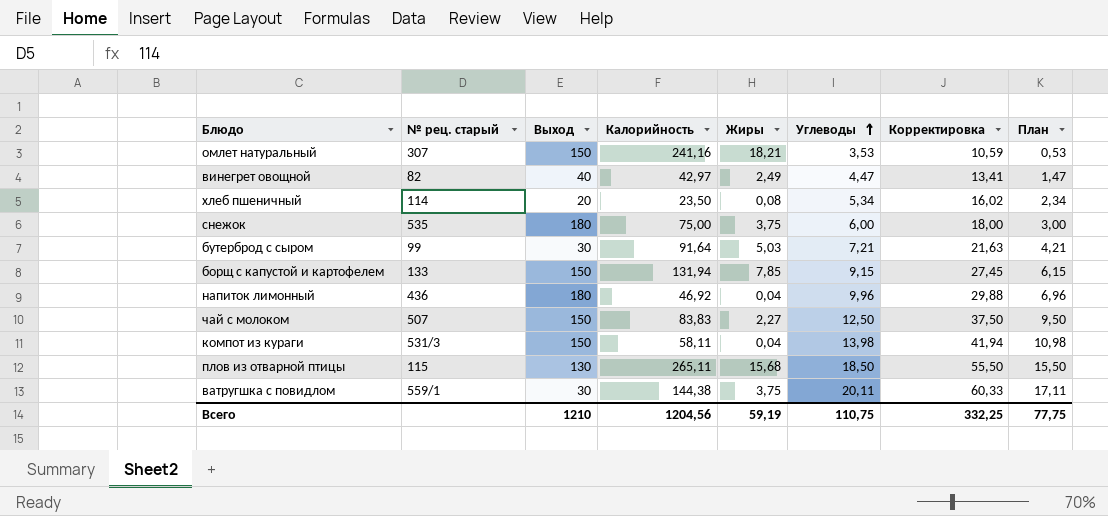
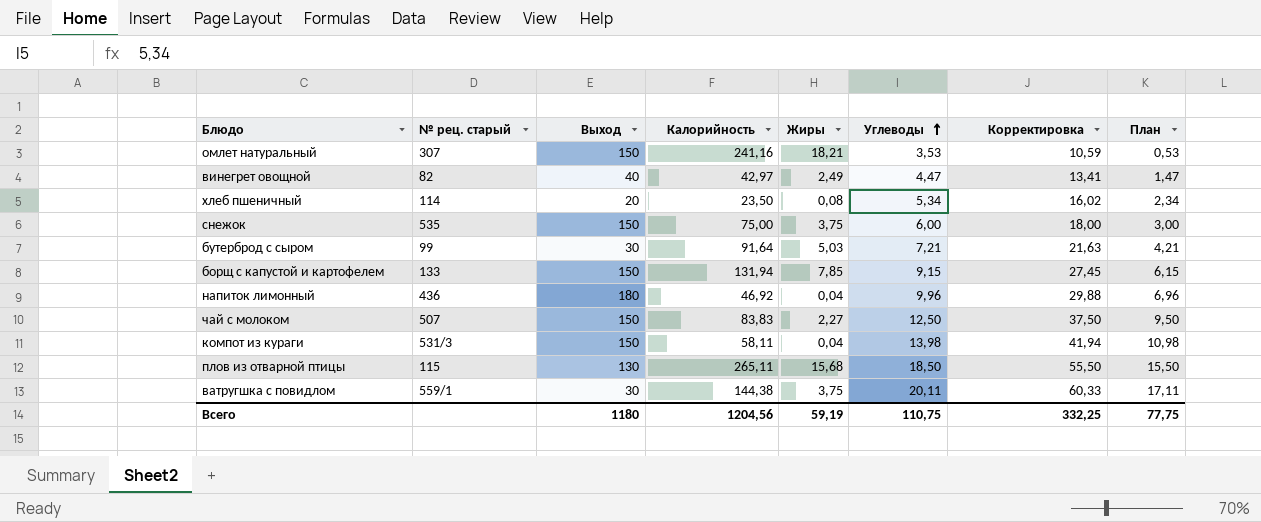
снежок | Выход: 180 -> 150
Всего | Выход: 1210 -> 1180

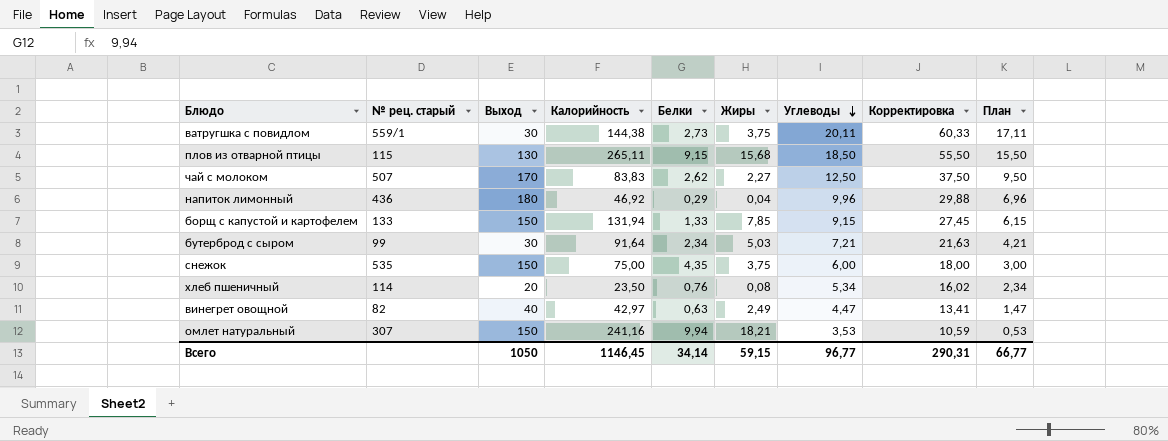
row order: Углеводы ascending -> Углеводы descending
column Белки | position: none -> 5
row компот из кураги: 531/3 | 150 | 58,11 | 0,04 | 13,98 | 41,94 | 10,98 -> none
чай с молоком | Выход: 150 -> 170
Всего | Выход: 1180 -> 1050
Всего | Калорийность: 1204,56 -> 1146,45
Всего | Жиры: 59,19 -> 59,15
Всего | Углеводы: 110,75 -> 96,77
Всего | Корректировка: 332,25 -> 290,31
Всего | План: 77,75 -> 66,77

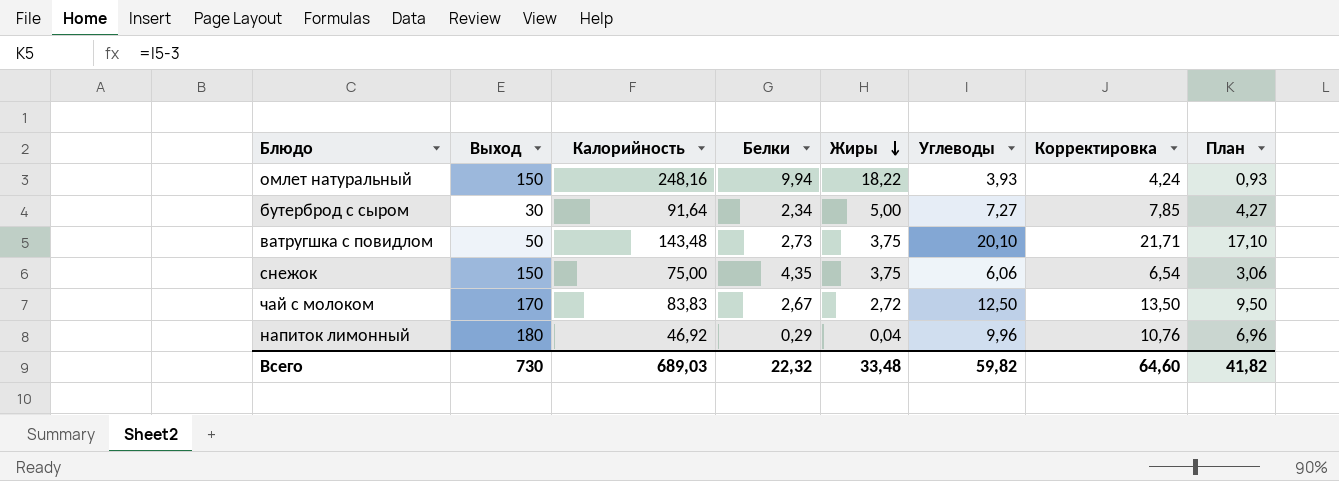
row order: Углеводы descending -> Жиры descending
column № рец. старый | position: 2 -> none
column Корректировка | formula: [Углеводы] * 3 -> [Углеводы] * 1,08
row плов из отварной птицы: 115 | 130 | 265,11 | 9,15 | 15,68 | 18,50 | 55,50 | 15,50 -> none
row борщ с капустой и картофелем: 133 | 150 | 131,94 | 1,33 | 7,85 | 9,15 | 27,45 | 6,15 -> none
row хлеб пшеничный: 114 | 20 | 23,50 | 0,76 | 0,08 | 5,34 | 16,02 | 2,34 -> none
row винегрет овощной: 82 | 40 | 42,97 | 0,63 | 2,49 | 4,47 | 13,41 | 1,47 -> none
омлет натуральный | Калорийность: 241,16 -> 248,16
омлет натуральный | Жиры: 18,21 -> 18,22
омлет натуральный | Углеводы: 3,53 -> 3,93
омлет натуральный | План: 0,53 -> 0,93
бутерброд с сыром | Жиры: 5,03 -> 5,00
бутерброд с сыром | Углеводы: 7,21 -> 7,27
бутерброд с сыром | План: 4,21 -> 4,27
ватругшка с повидлом | Выход: 30 -> 50
ватругшка с повидлом | Калорийность: 144,38 -> 143,48
ватругшка с повидлом | Углеводы: 20,11 -> 20,10
ватругшка с повидлом | План: 17,11 -> 17,10
снежок | Углеводы: 6,00 -> 6,06
снежок | План: 3,00 -> 3,06
чай с молоком | Белки: 2,62 -> 2,67
чай с молоком | Жиры: 2,27 -> 2,72
Всего | Выход: 1050 -> 730
Всего | Калорийность: 1146,45 -> 689,03
Всего | Белки: 34,14 -> 22,32
Всего | Жиры: 59,15 -> 33,48
Всего | Углеводы: 96,77 -> 59,82
Всего | Корректировка: 290,31 -> 64,60
Всего | План: 66,77 -> 41,82

